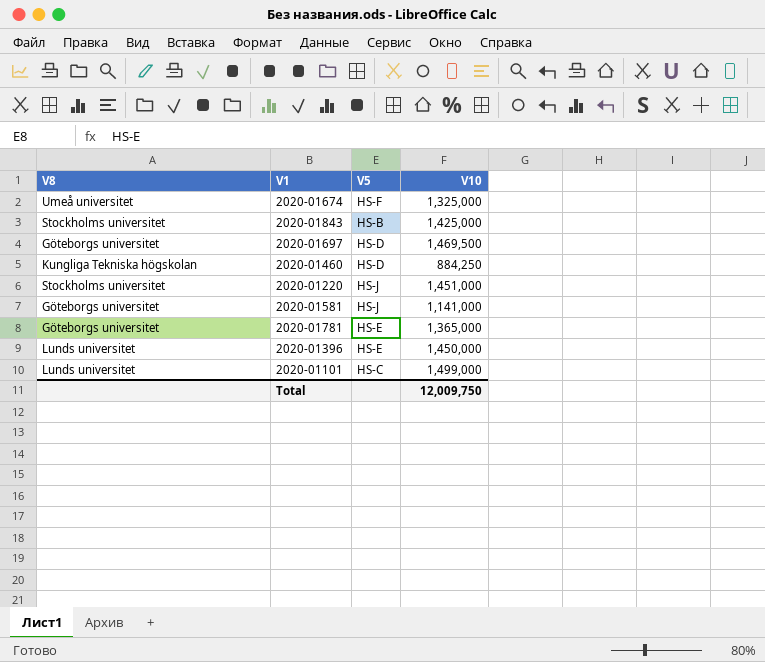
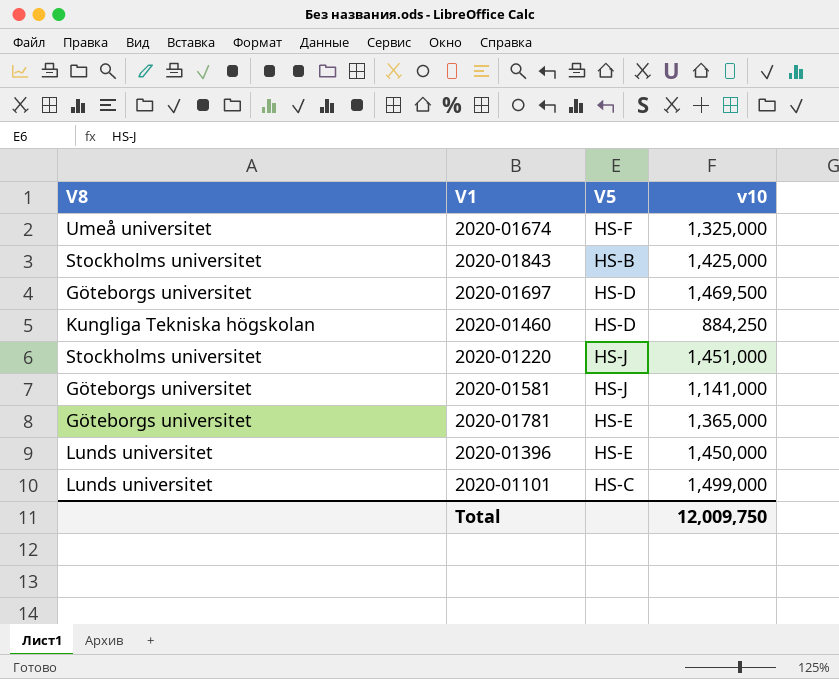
column name: V10 -> v10

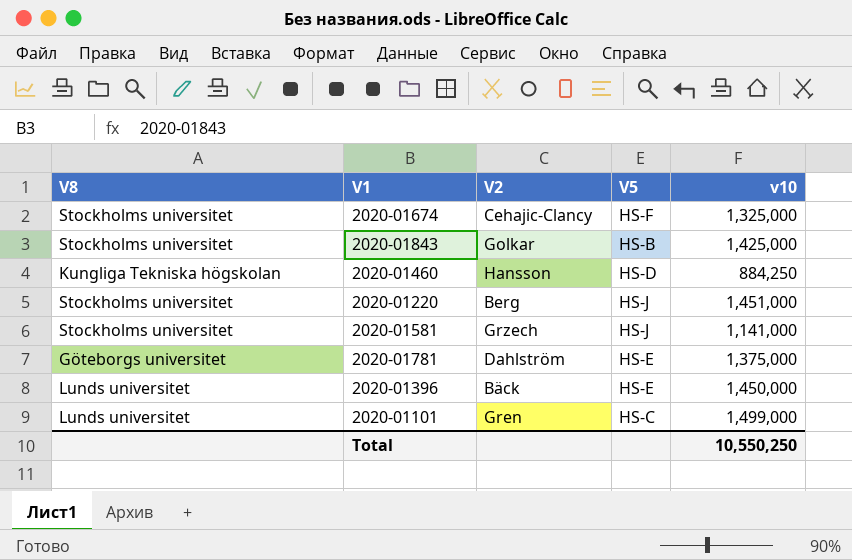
column V2 | position: none -> 3
row 2020-01697: Göteborgs universitet | HS-D | 1,469,500 -> none
2020-01674 | V8: Umeå universitet -> Stockholms universitet
2020-01581 | V8: Göteborgs universitet -> Stockholms universitet
2020-01781 | v10: 1,365,000 -> 1,375,000
Total | v10: 12,009,750 -> 10,550,250

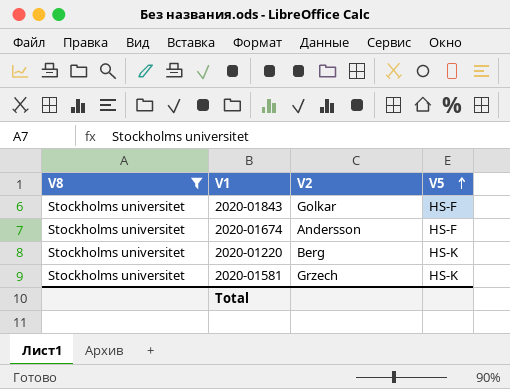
filter: none -> V8 = Stockholms universitet
row order: none -> V5 ascending
column v10 | position: 5 -> none
2020-01843 | V5: HS-B -> HS-F
2020-01674 | V2: Cehajic-Clancy -> Andersson
2020-01220 | V5: HS-J -> HS-K
2020-01581 | V5: HS-J -> HS-K

